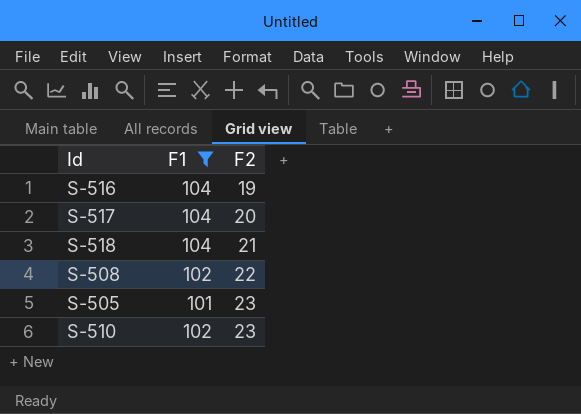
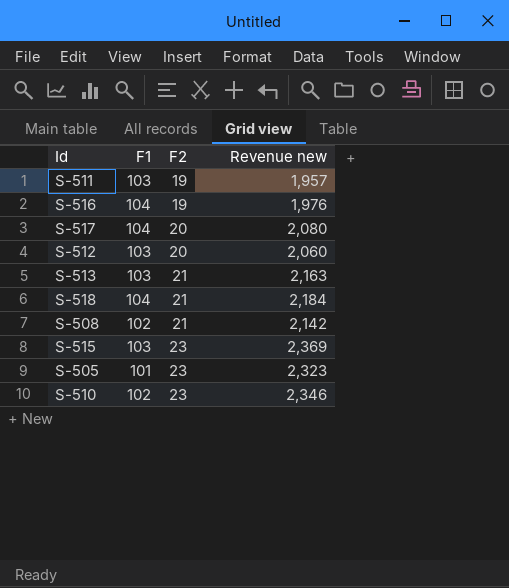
filter: F1 != 103 -> none
column Revenue new | formula: none -> [F1] * [F2]
S-508 | F2: 22 -> 21

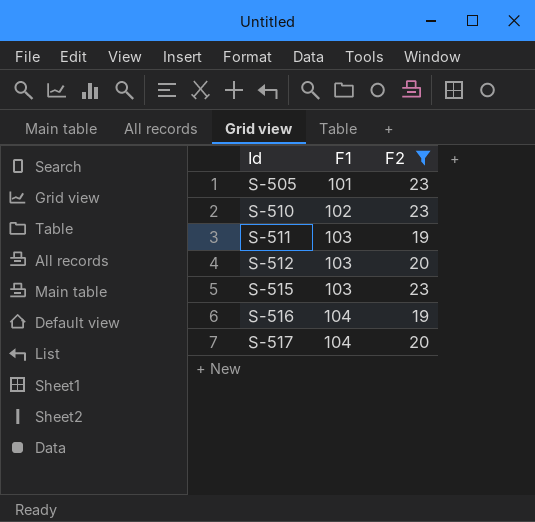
filter: none -> F2 != 21
row order: F2 ascending -> Id ascending
column Revenue new | formula: [F1] * [F2] -> none

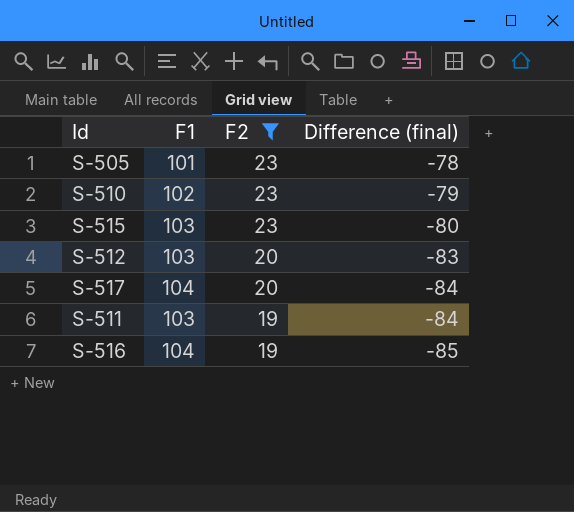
row order: Id ascending -> F2 descending
column Difference (final) | formula: none -> [F2] - [F1]

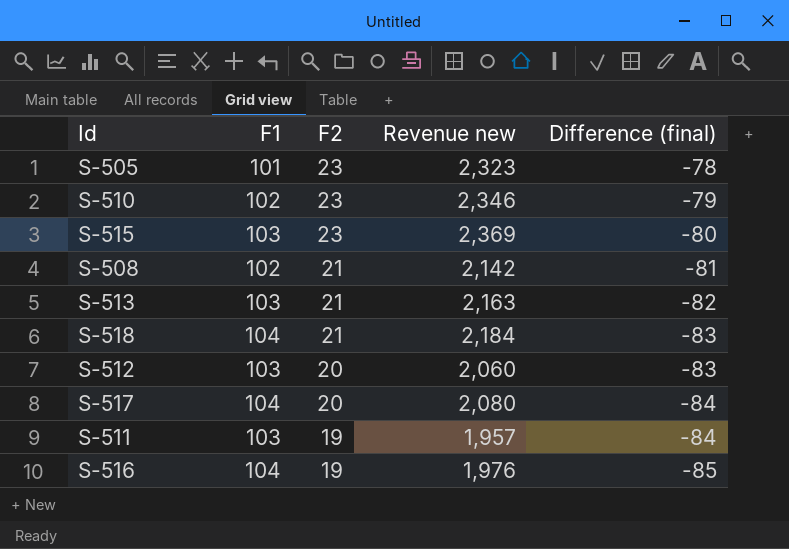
filter: F2 != 21 -> none
column Revenue new | formula: none -> [F1] * [F2]

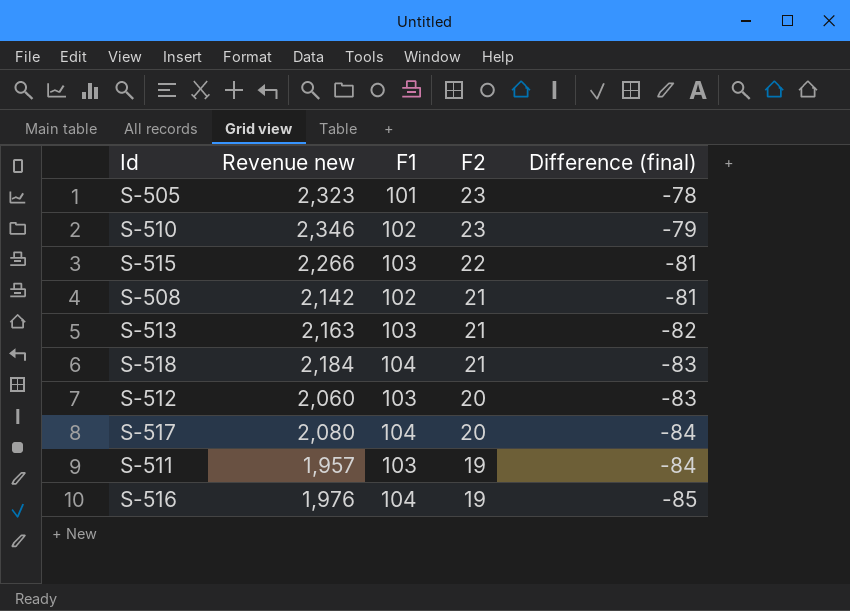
column Revenue new | position: 4 -> 2
S-515 | Revenue new: 2,369 -> 2,266
S-515 | F2: 23 -> 22
S-515 | Difference (final): -80 -> -81

